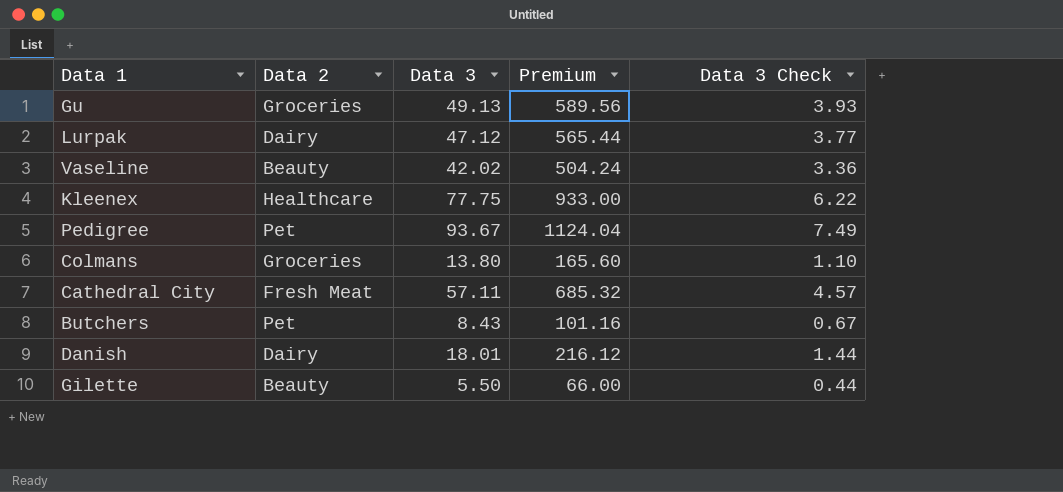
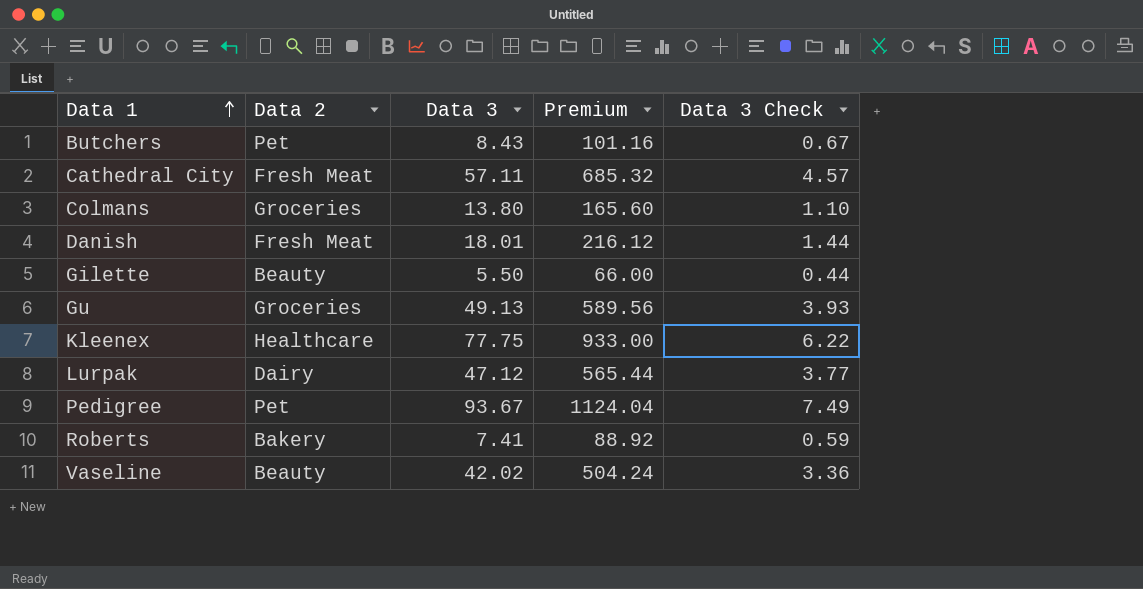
row order: none -> Data 1 ascending
Danish | Data 2: Dairy -> Fresh Meat
row Roberts: none -> Bakery | 7.41 | 88.92 | 0.59

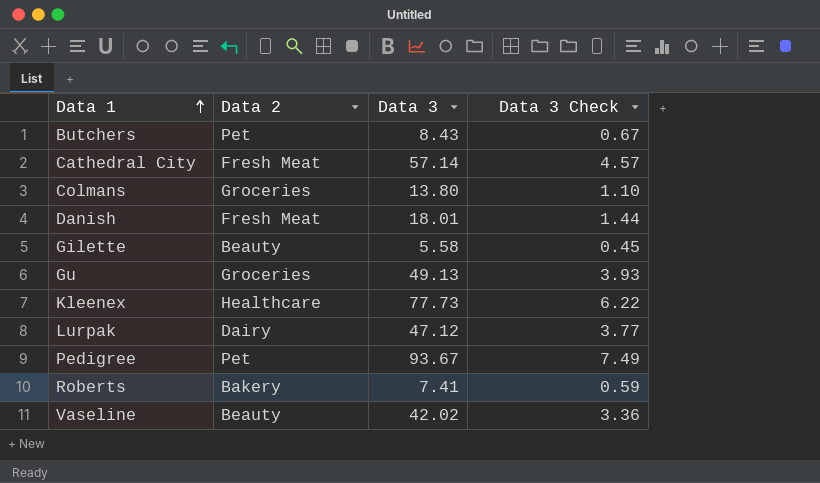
column Premium | formula: [Data 3] * 12 -> none
Cathedral City | Data 3: 57.11 -> 57.14
Gilette | Data 3: 5.50 -> 5.58
Gilette | Data 3 Check: 0.44 -> 0.45
Kleenex | Data 3: 77.75 -> 77.73

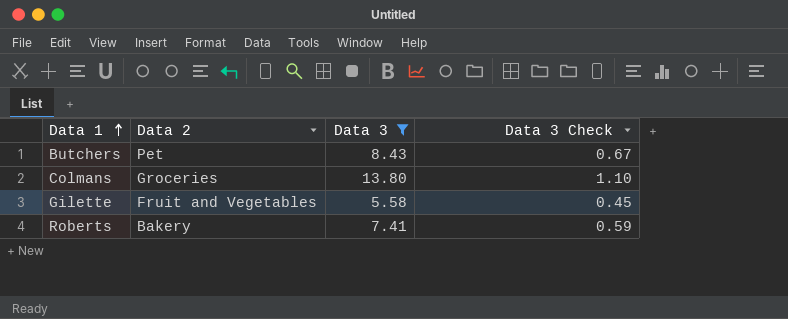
filter: none -> Data 3 <= 13.80
Gilette | Data 2: Beauty -> Fruit and Vegetables

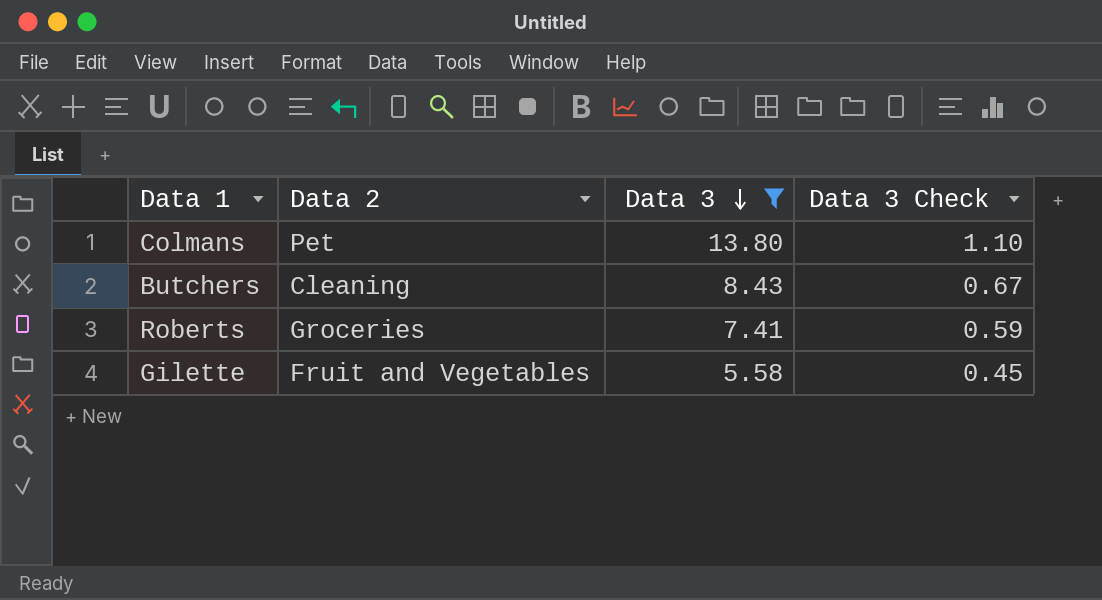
row order: Data 1 ascending -> Data 3 descending
Colmans | Data 2: Groceries -> Pet
Butchers | Data 2: Pet -> Cleaning
Roberts | Data 2: Bakery -> Groceries

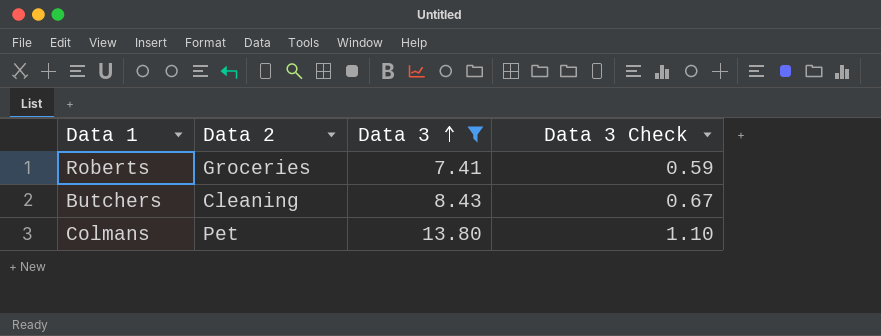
row order: Data 3 descending -> Data 3 ascending
row Gilette: Fruit and Vegetables | 5.58 | 0.45 -> none

